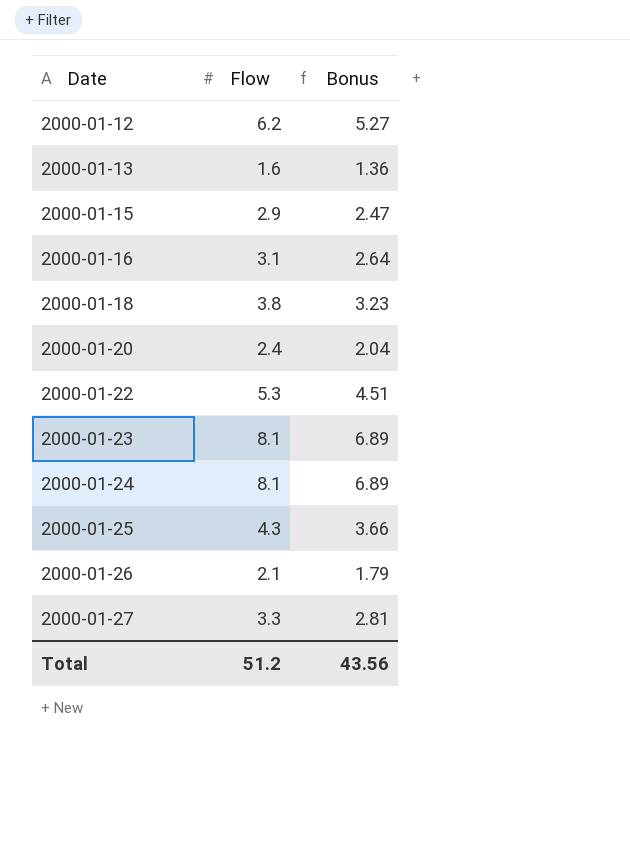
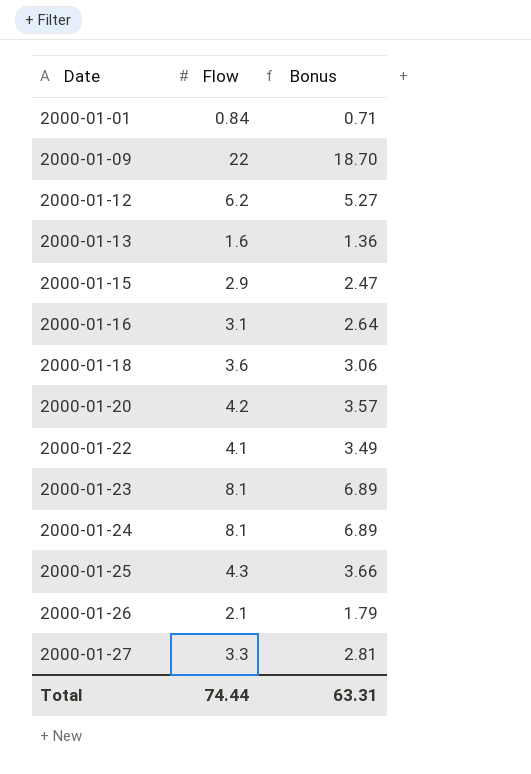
row 2000-01-01: none -> 0.84 | 0.71
row 2000-01-09: none -> 22 | 18.70
2000-01-18 | Flow: 3.8 -> 3.6
2000-01-18 | Bonus: 3.23 -> 3.06
2000-01-20 | Flow: 2.4 -> 4.2
2000-01-20 | Bonus: 2.04 -> 3.57
2000-01-22 | Flow: 5.3 -> 4.1
2000-01-22 | Bonus: 4.51 -> 3.49
Total | Flow: 51.2 -> 74.44
Total | Bonus: 43.56 -> 63.31

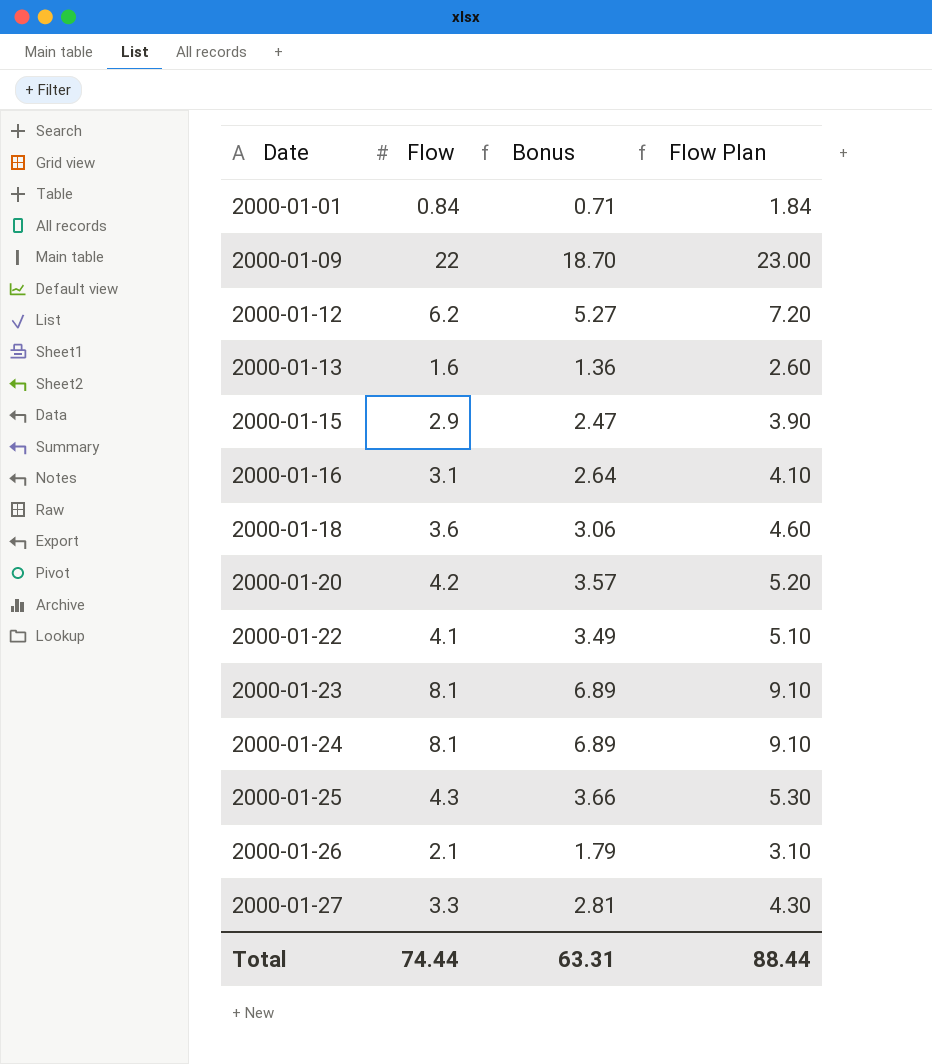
column Flow Plan | formula: none -> [Flow] + 1

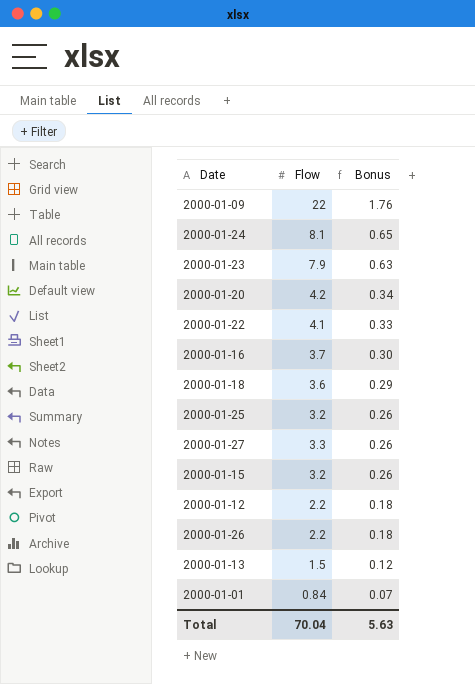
row order: Date ascending -> Bonus descending
column Flow Plan | formula: [Flow] + 1 -> none
column Bonus | formula: [Flow] * 0.85 -> [Flow] * 0.08
2000-01-23 | Flow: 8.1 -> 7.9
2000-01-16 | Flow: 3.1 -> 3.7
2000-01-25 | Flow: 4.3 -> 3.2
2000-01-15 | Flow: 2.9 -> 3.2
2000-01-12 | Flow: 6.2 -> 2.2
2000-01-26 | Flow: 2.1 -> 2.2
2000-01-13 | Flow: 1.6 -> 1.5
Total | Flow: 74.44 -> 70.04
Total | Bonus: 63.31 -> 5.63

